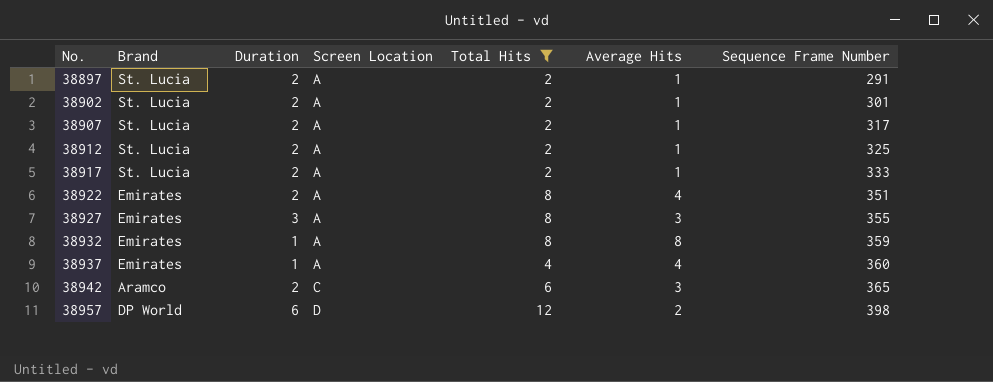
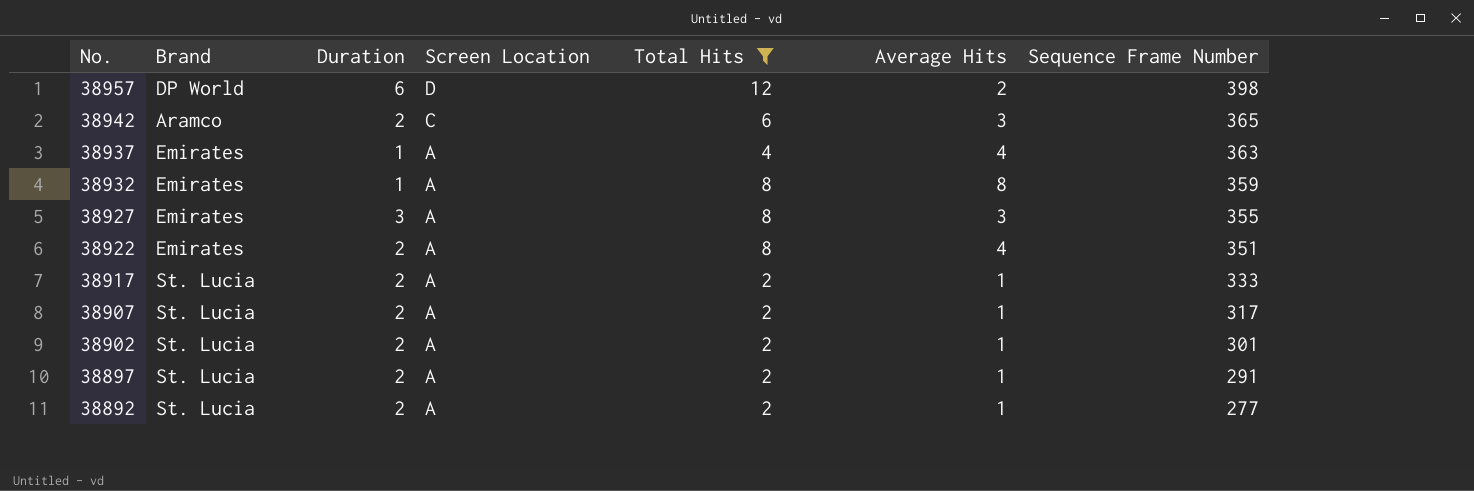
row order: No. ascending -> No. descending
row 38912: St. Lucia | 2 | A | 2 | 1 | 325 -> none
38937 | Sequence Frame Number: 360 -> 363
row 38892: none -> St. Lucia | 2 | A | 2 | 1 | 277

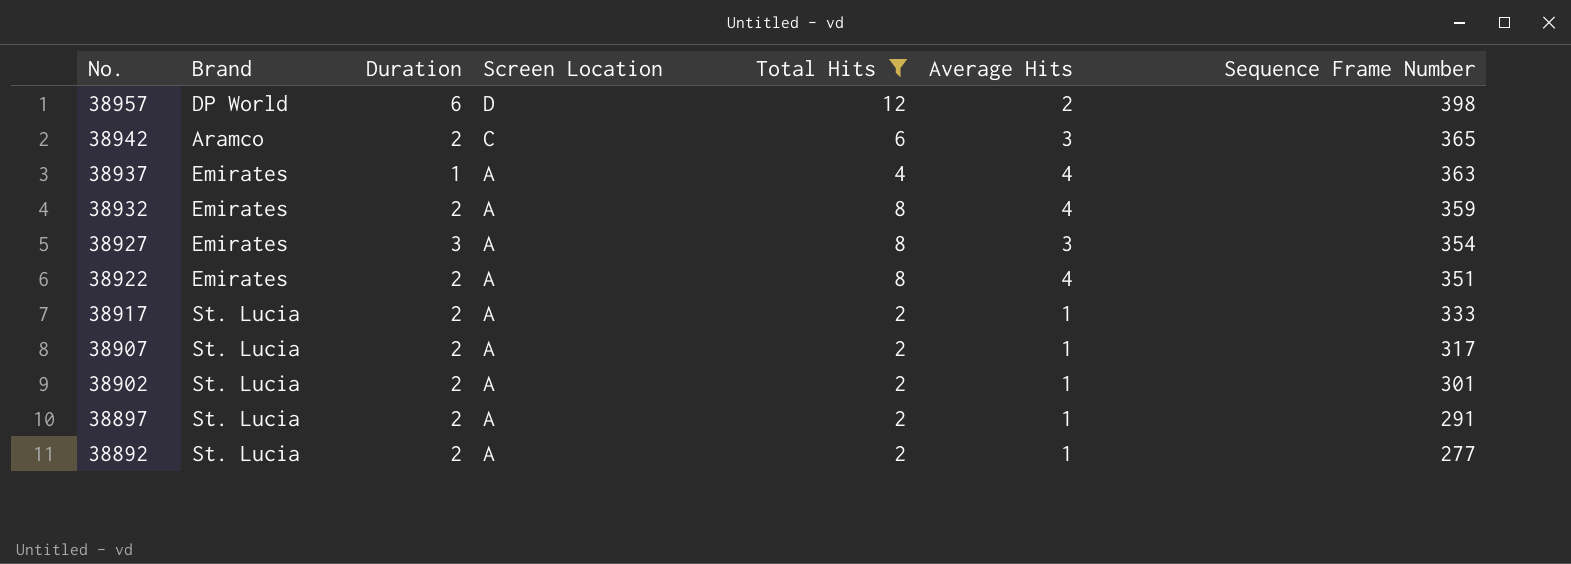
38932 | Duration: 1 -> 2
38932 | Average Hits: 8 -> 4
38927 | Sequence Frame Number: 355 -> 354

